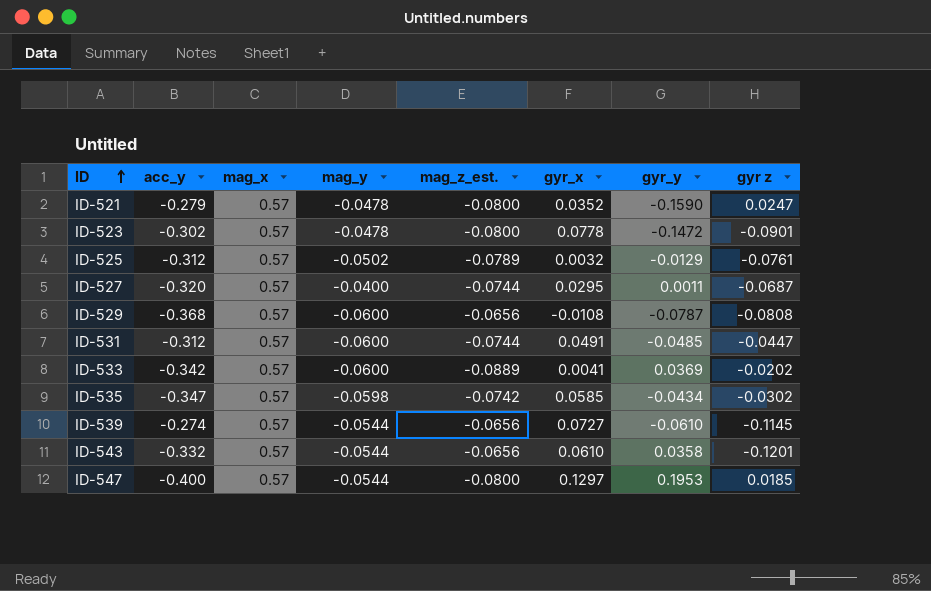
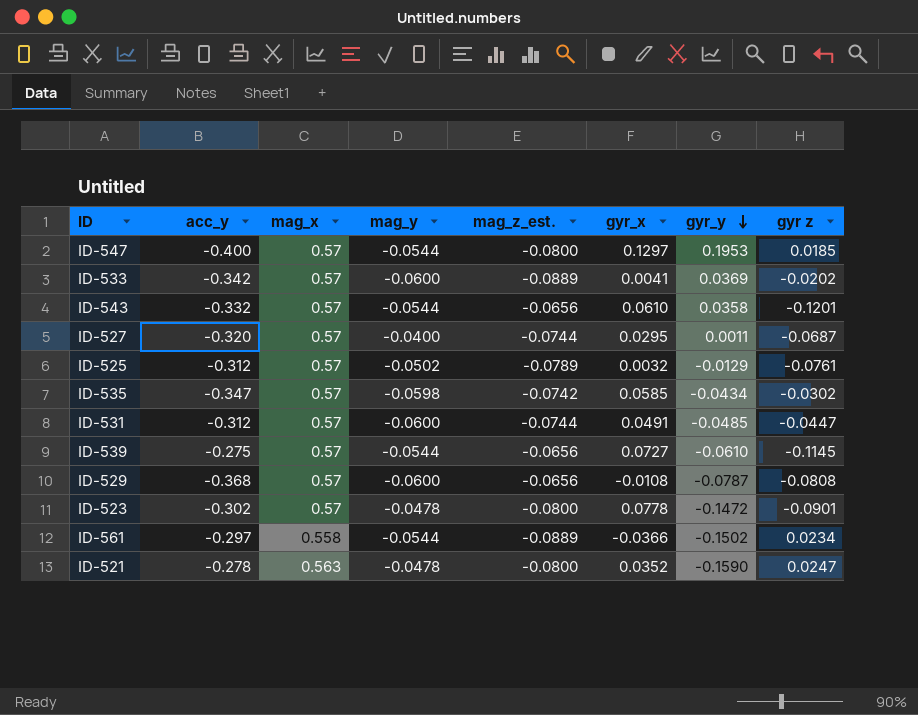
row order: ID ascending -> gyr_y descending
ID-539 | acc_y: -0.274 -> -0.275
row ID-561: none -> -0.297 | 0.558 | -0.0544 | -0.0889 | -0.0366 | -0.1502 | 0.0234
ID-521 | acc_y: -0.279 -> -0.278
ID-521 | mag_x: 0.57 -> 0.563

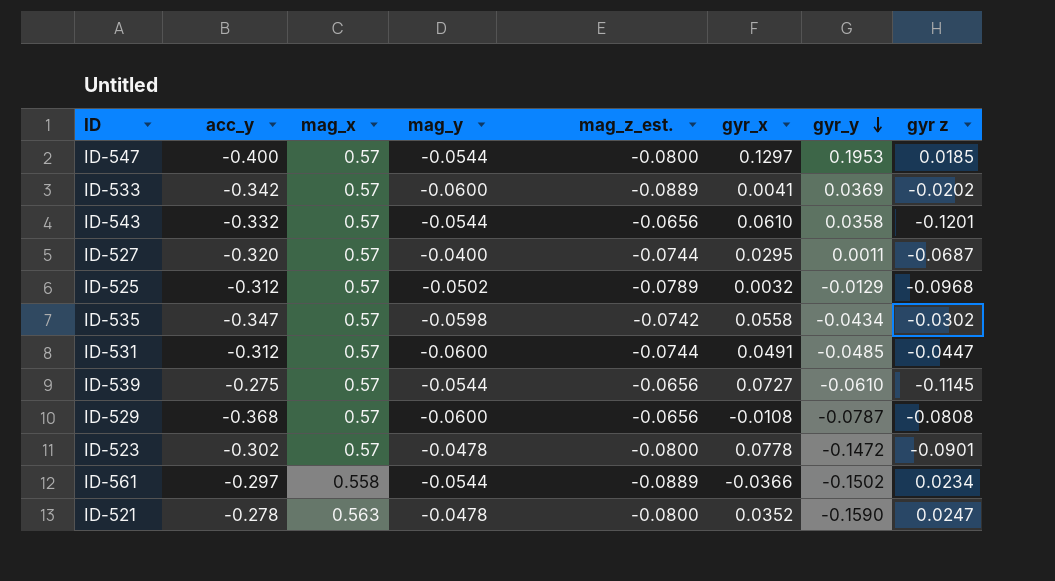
ID-525 | gyr z: -0.0761 -> -0.0968
ID-535 | gyr_x: 0.0585 -> 0.0558

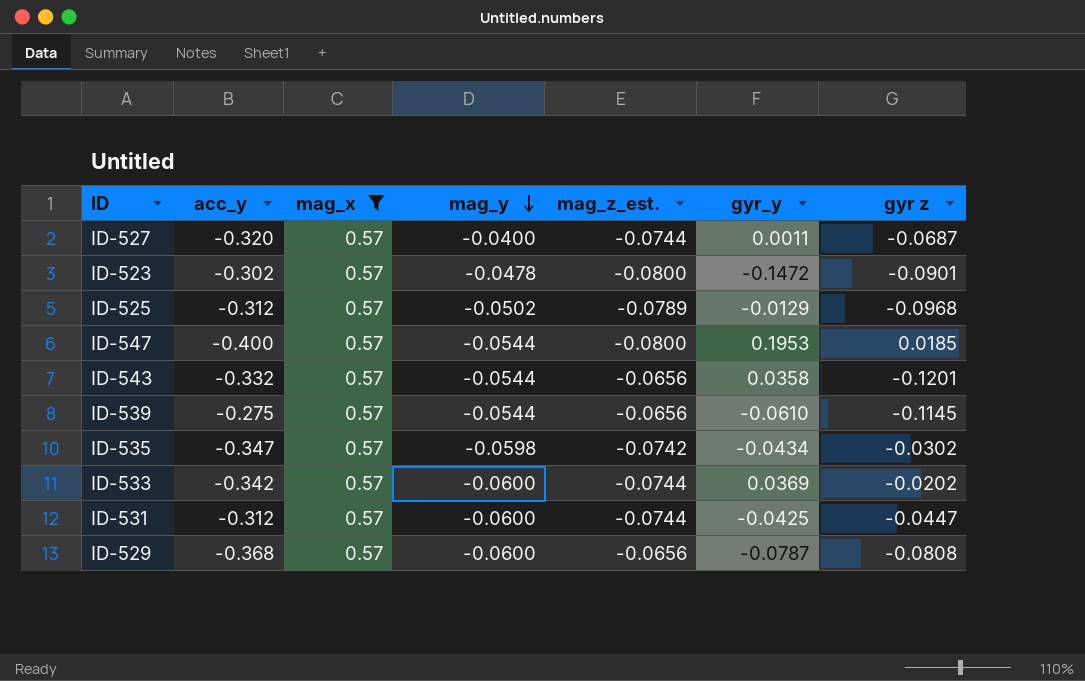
filter: none -> mag_x = 0.57
row order: gyr_y descending -> mag_y descending
column gyr_x | position: 6 -> none
ID-533 | mag_z_est.: -0.0889 -> -0.0744
ID-531 | gyr_y: -0.0485 -> -0.0425

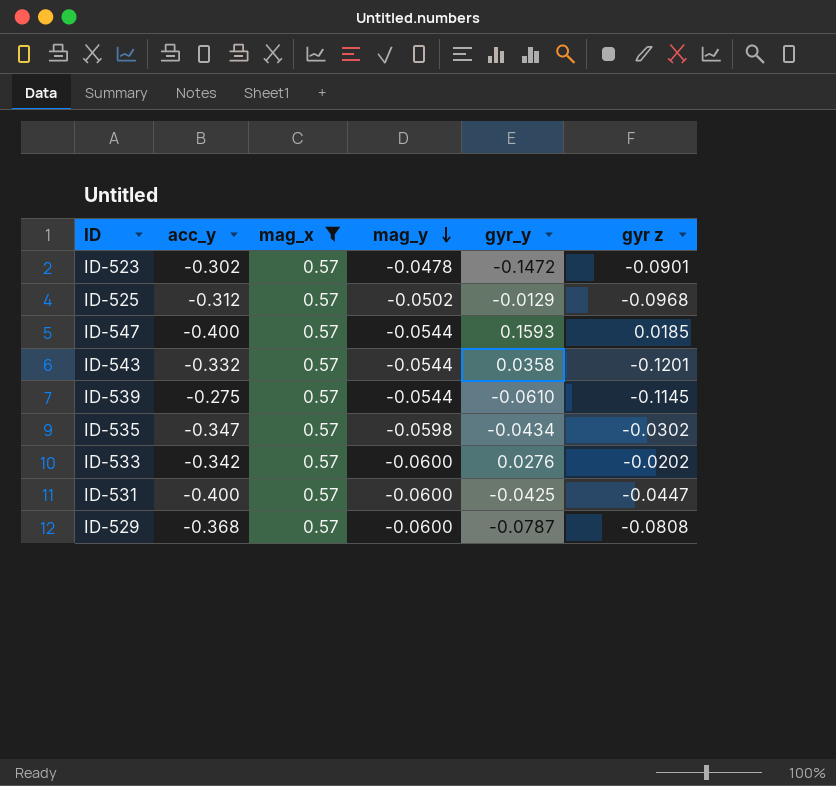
column mag_z_est. | position: 5 -> none
row ID-527: -0.320 | 0.57 | -0.0400 | -0.0744 | 0.0011 | -0.0687 -> none
ID-547 | gyr_y: 0.1953 -> 0.1593
ID-533 | gyr_y: 0.0369 -> 0.0276
ID-531 | acc_y: -0.312 -> -0.400

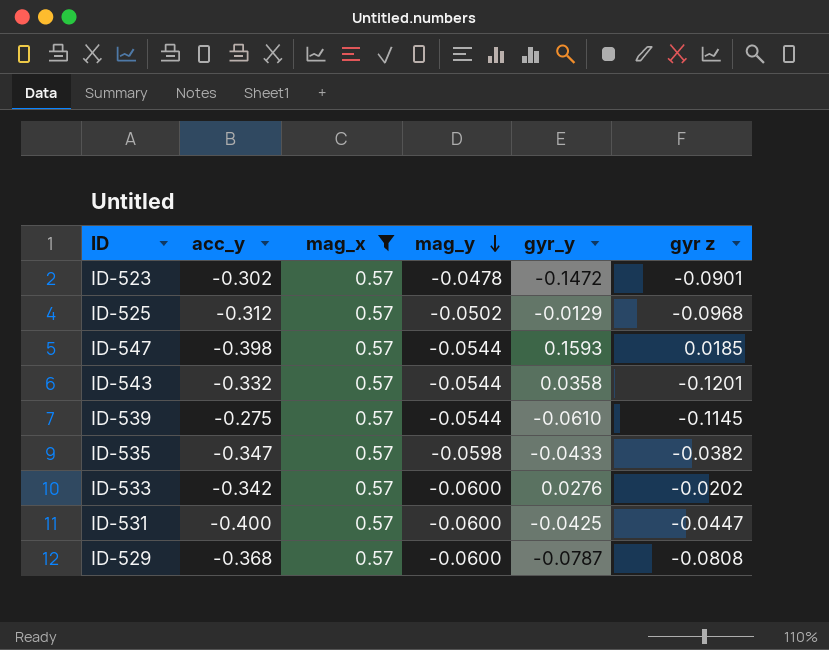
ID-547 | acc_y: -0.400 -> -0.398
ID-535 | gyr_y: -0.0434 -> -0.0433
ID-535 | gyr z: -0.0302 -> -0.0382

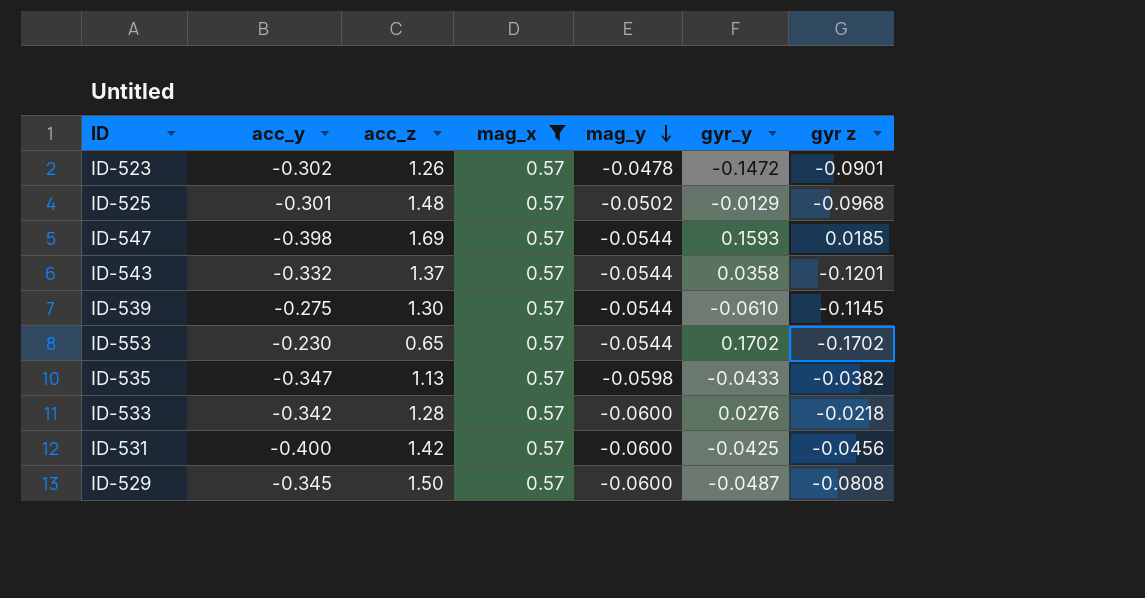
column acc_z | position: none -> 3
ID-525 | acc_y: -0.312 -> -0.301
row ID-553: none -> -0.230 | 0.65 | 0.57 | -0.0544 | 0.1702 | -0.1702
ID-533 | gyr z: -0.0202 -> -0.0218
ID-531 | gyr z: -0.0447 -> -0.0456
ID-529 | acc_y: -0.368 -> -0.345
ID-529 | gyr_y: -0.0787 -> -0.0487

